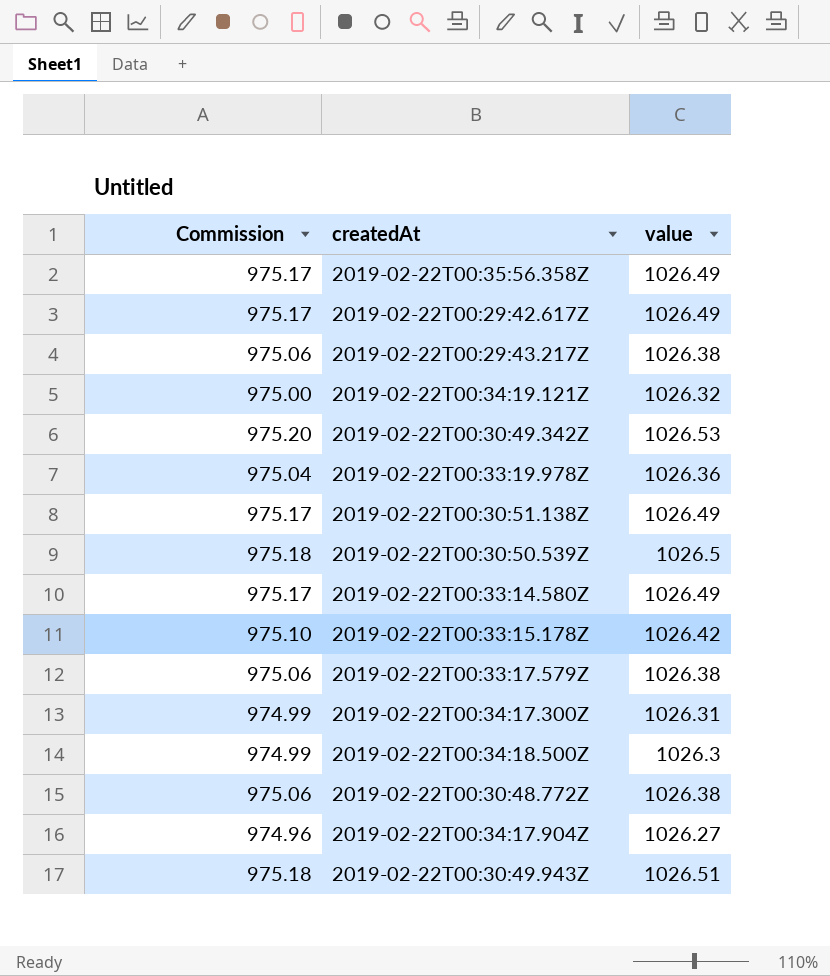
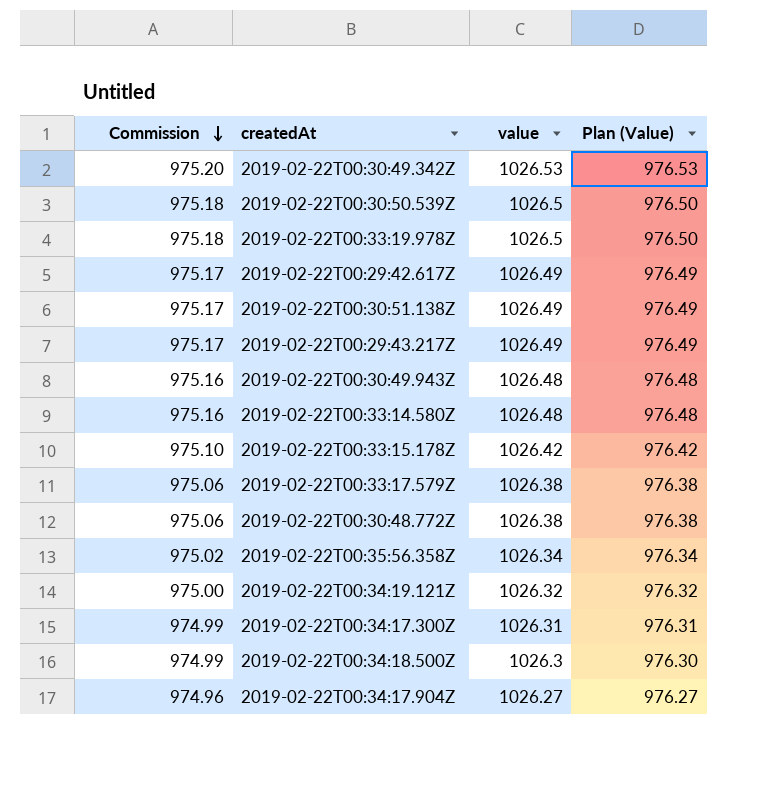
row order: none -> Commission descending
column Plan (Value) | formula: none -> [value] - 50
2019-02-22T00:33:19.978Z | Commission: 975.04 -> 975.18
2019-02-22T00:33:19.978Z | value: 1026.36 -> 1026.5
2019-02-22T00:29:43.217Z | Commission: 975.06 -> 975.17
2019-02-22T00:29:43.217Z | value: 1026.38 -> 1026.49
2019-02-22T00:30:49.943Z | Commission: 975.18 -> 975.16
2019-02-22T00:30:49.943Z | value: 1026.51 -> 1026.48
2019-02-22T00:33:14.580Z | Commission: 975.17 -> 975.16
2019-02-22T00:33:14.580Z | value: 1026.49 -> 1026.48
2019-02-22T00:35:56.358Z | Commission: 975.17 -> 975.02
2019-02-22T00:35:56.358Z | value: 1026.49 -> 1026.34

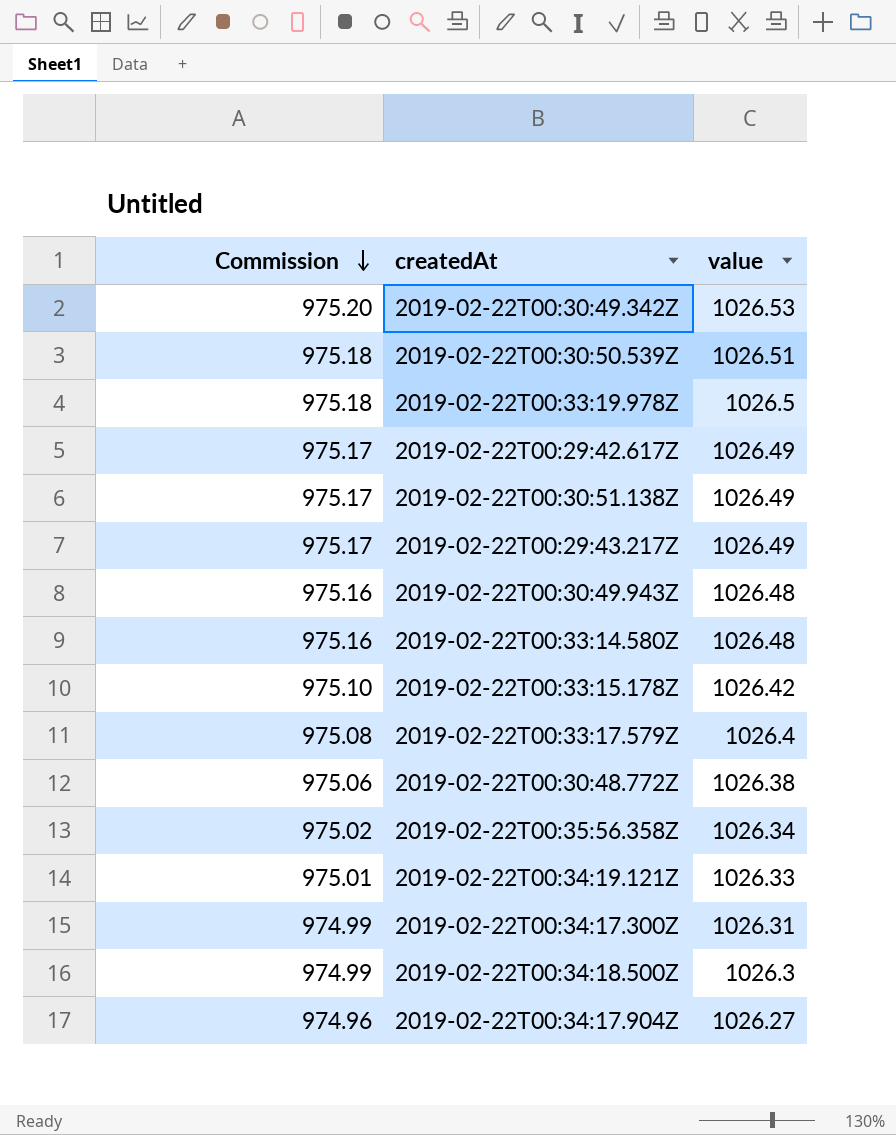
column Plan (Value) | formula: [value] - 50 -> none
2019-02-22T00:30:50.539Z | value: 1026.5 -> 1026.51
2019-02-22T00:33:17.579Z | Commission: 975.06 -> 975.08
2019-02-22T00:33:17.579Z | value: 1026.38 -> 1026.4
2019-02-22T00:34:19.121Z | Commission: 975.00 -> 975.01
2019-02-22T00:34:19.121Z | value: 1026.32 -> 1026.33

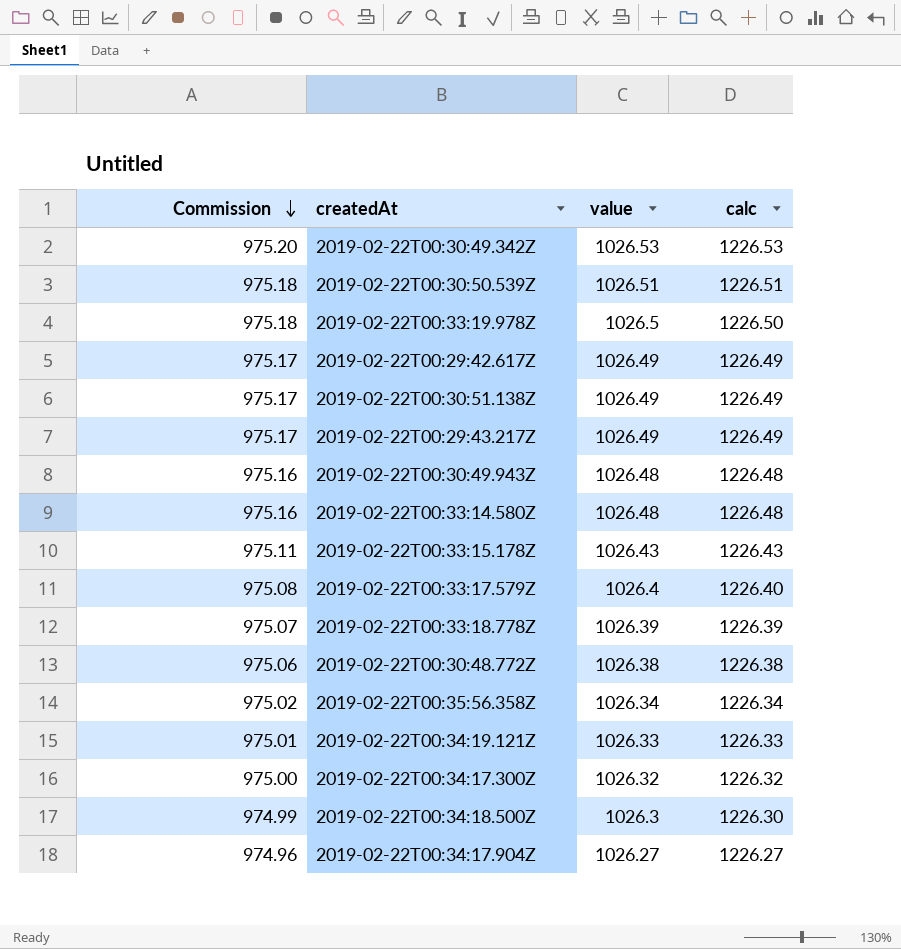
column calc | formula: none -> [value] + 200
2019-02-22T00:33:15.178Z | Commission: 975.10 -> 975.11
2019-02-22T00:33:15.178Z | value: 1026.42 -> 1026.43
row 2019-02-22T00:33:18.778Z: none -> 975.07 | 1026.39 | 1226.39
2019-02-22T00:34:17.300Z | Commission: 974.99 -> 975.00
2019-02-22T00:34:17.300Z | value: 1026.31 -> 1026.32

